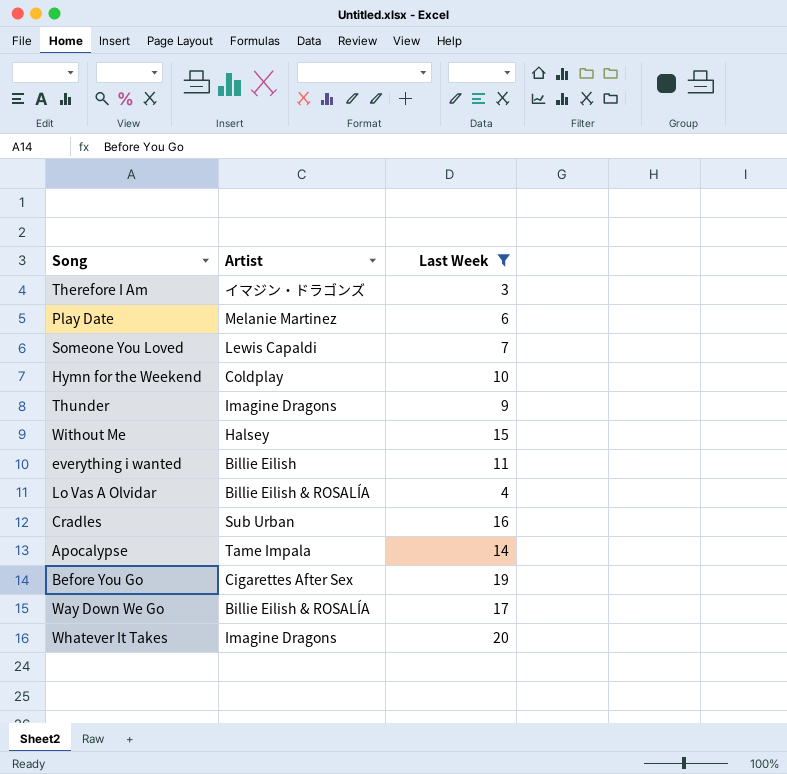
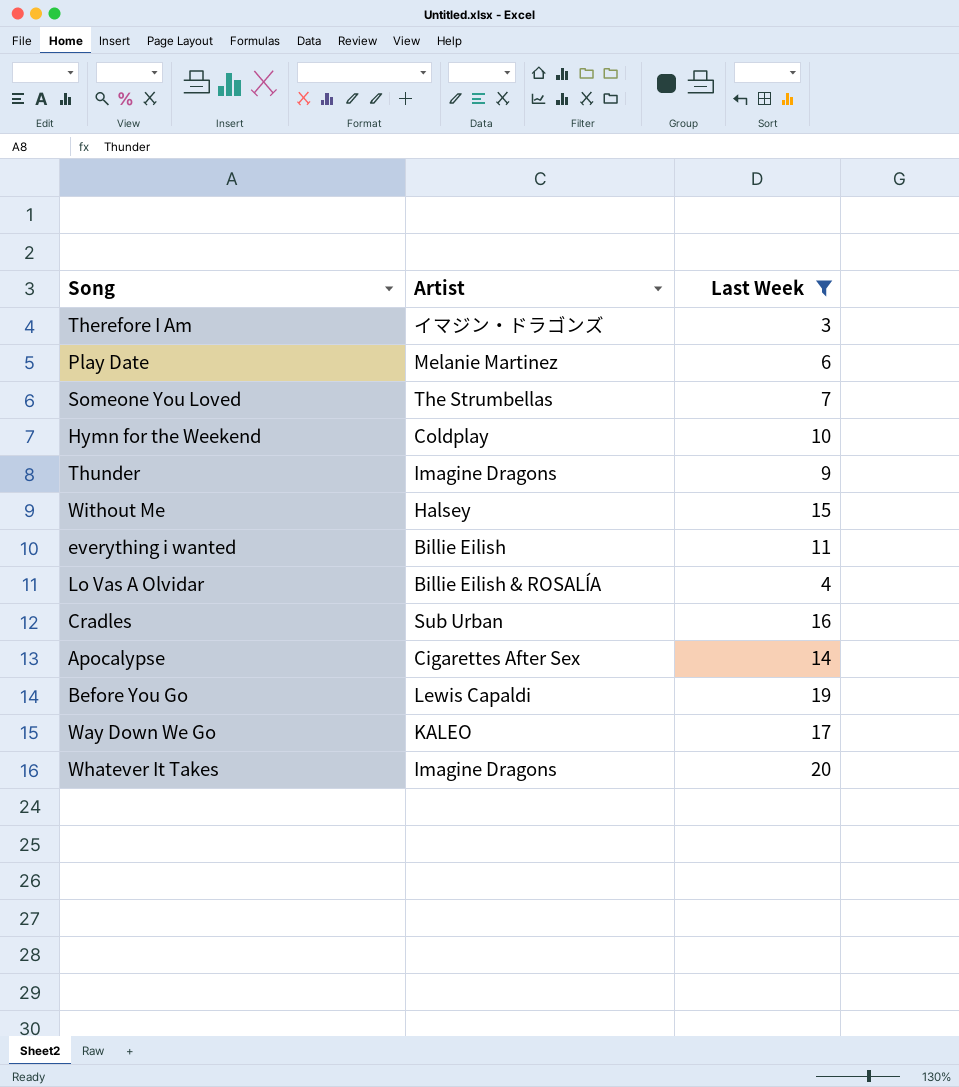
Someone You Loved | Artist: Lewis Capaldi -> The Strumbellas
Apocalypse | Artist: Tame Impala -> Cigarettes After Sex
Before You Go | Artist: Cigarettes After Sex -> Lewis Capaldi
Way Down We Go | Artist: Billie Eilish & ROSALÍA -> KALEO

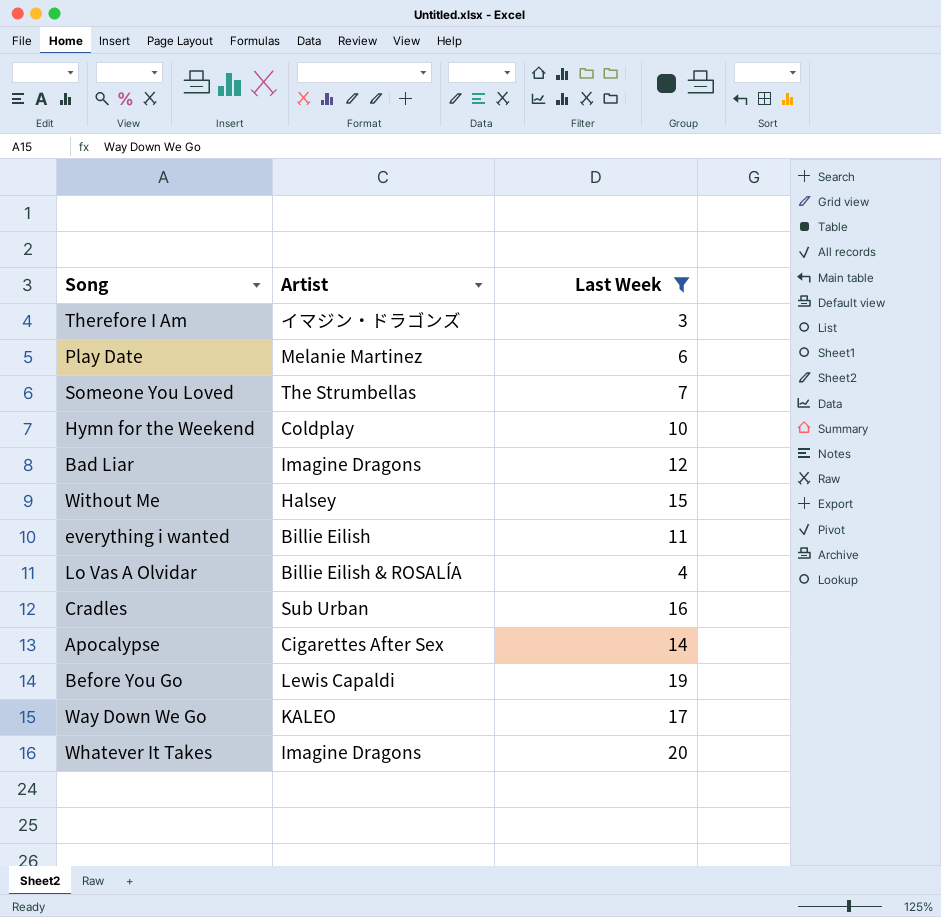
row Thunder: Imagine Dragons | 9 -> none
row Bad Liar: none -> Imagine Dragons | 12

